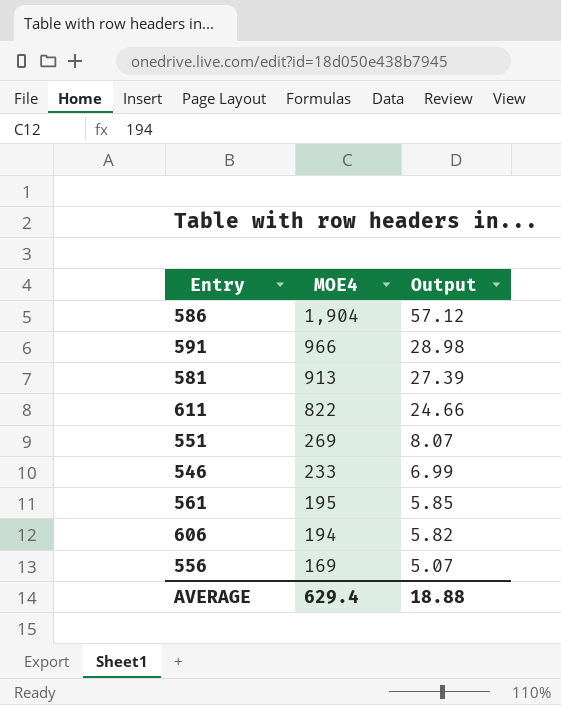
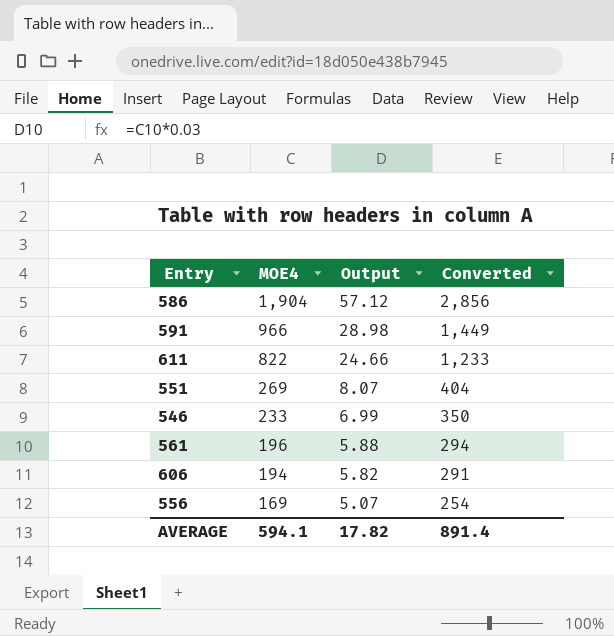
column Converted | formula: none -> [MOE4] * 1.5
row 581: 913 | 27.39 -> none
561 | MOE4: 195 -> 196
561 | Output: 5.85 -> 5.88
AVERAGE | MOE4: 629.4 -> 594.1
AVERAGE | Output: 18.88 -> 17.82

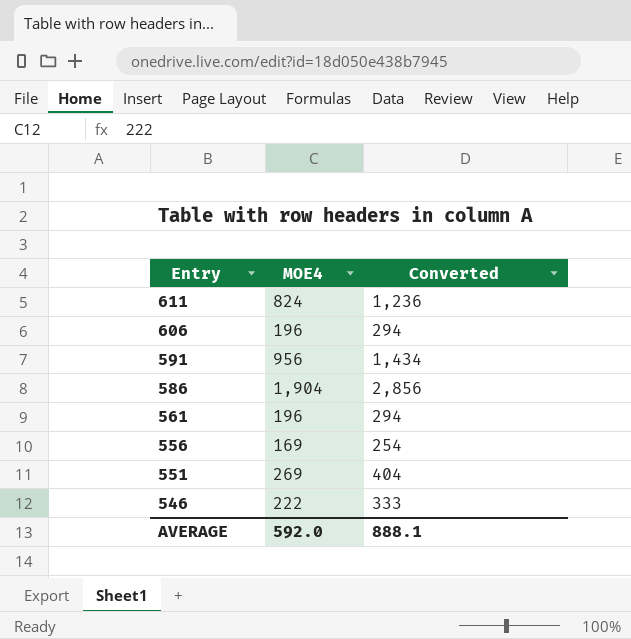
row order: MOE4 descending -> Entry descending
column Output | formula: [MOE4] * 0.03 -> none
611 | MOE4: 822 -> 824
611 | Converted: 1,233 -> 1,236
606 | MOE4: 194 -> 196
606 | Converted: 291 -> 294
591 | MOE4: 966 -> 956
591 | Converted: 1,449 -> 1,434
546 | MOE4: 233 -> 222
546 | Converted: 350 -> 333
AVERAGE | MOE4: 594.1 -> 592.0
AVERAGE | Converted: 891.4 -> 888.1

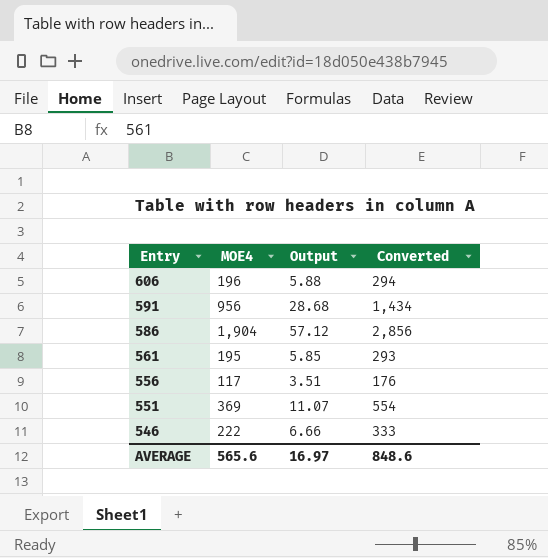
column Output | formula: none -> [MOE4] * 0.03
row 611: 824 | 1,236 -> none
561 | MOE4: 196 -> 195
561 | Converted: 294 -> 293
556 | MOE4: 169 -> 117
556 | Converted: 254 -> 176
551 | MOE4: 269 -> 369
551 | Converted: 404 -> 554
AVERAGE | MOE4: 592.0 -> 565.6
AVERAGE | Converted: 888.1 -> 848.6

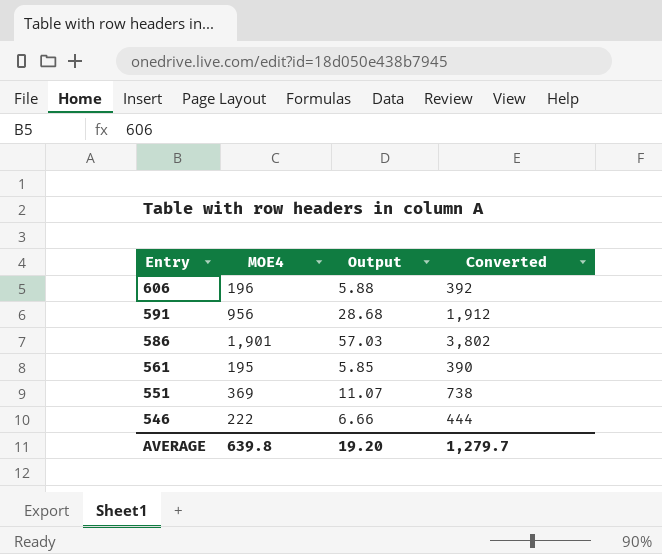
column Converted | formula: [MOE4] * 1.5 -> [MOE4] * 2
row 556: 117 | 3.51 | 176 -> none
586 | MOE4: 1,904 -> 1,901
586 | Output: 57.12 -> 57.03
AVERAGE | MOE4: 565.6 -> 639.8
AVERAGE | Output: 16.97 -> 19.20
AVERAGE | Converted: 848.6 -> 1,279.7

